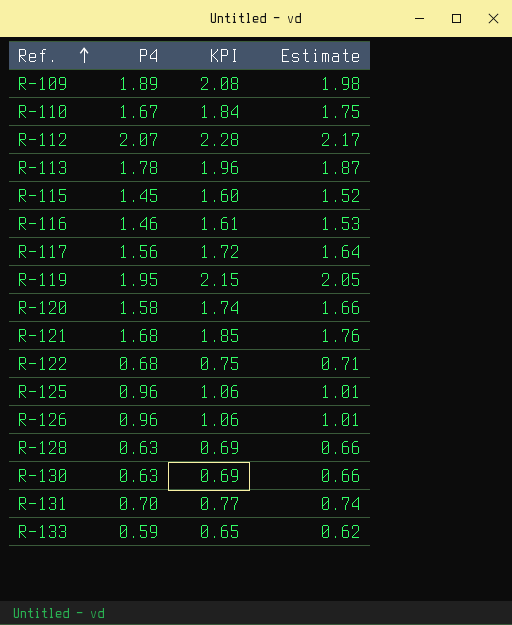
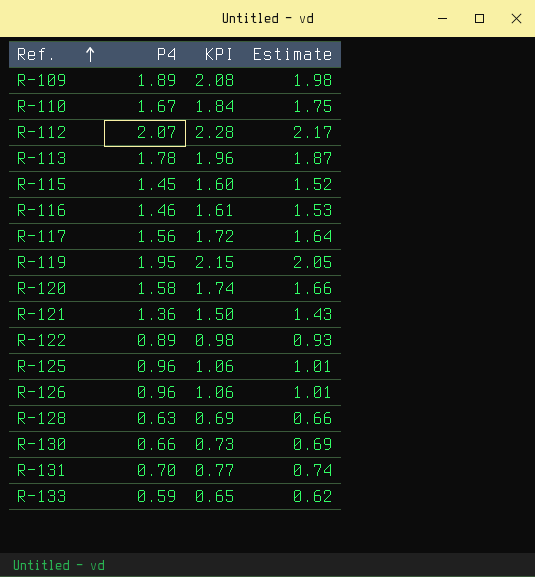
R-121 | P4: 1.68 -> 1.36
R-121 | KPI: 1.85 -> 1.50
R-121 | Estimate: 1.76 -> 1.43
R-122 | P4: 0.68 -> 0.89
R-122 | KPI: 0.75 -> 0.98
R-122 | Estimate: 0.71 -> 0.93
R-130 | P4: 0.63 -> 0.66
R-130 | KPI: 0.69 -> 0.73
R-130 | Estimate: 0.66 -> 0.69

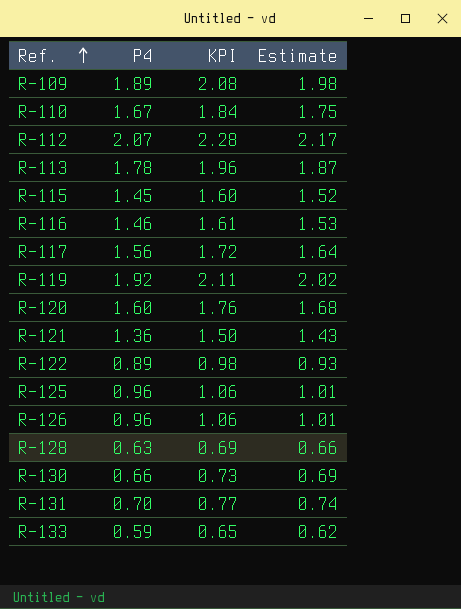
R-119 | P4: 1.95 -> 1.92
R-119 | KPI: 2.15 -> 2.11
R-119 | Estimate: 2.05 -> 2.02
R-120 | P4: 1.58 -> 1.60
R-120 | KPI: 1.74 -> 1.76
R-120 | Estimate: 1.66 -> 1.68

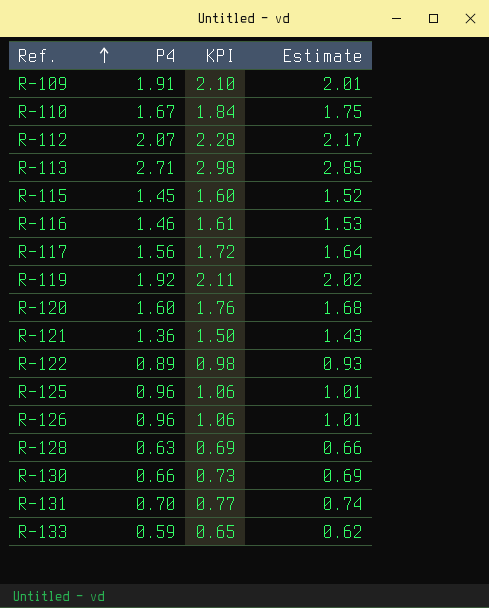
R-109 | P4: 1.89 -> 1.91
R-109 | KPI: 2.08 -> 2.10
R-109 | Estimate: 1.98 -> 2.01
R-113 | P4: 1.78 -> 2.71
R-113 | KPI: 1.96 -> 2.98
R-113 | Estimate: 1.87 -> 2.85

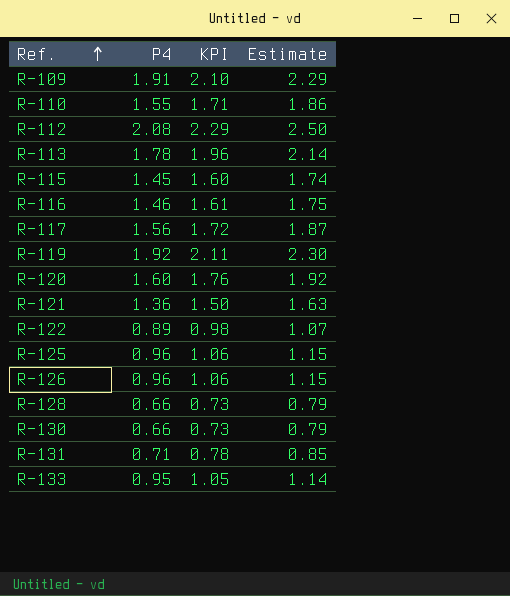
column Estimate | formula: [P4] * 1.05 -> [P4] * 1.2
R-110 | P4: 1.67 -> 1.55
R-110 | KPI: 1.84 -> 1.71
R-112 | P4: 2.07 -> 2.08
R-112 | KPI: 2.28 -> 2.29
R-113 | P4: 2.71 -> 1.78
R-113 | KPI: 2.98 -> 1.96
R-128 | P4: 0.63 -> 0.66
R-128 | KPI: 0.69 -> 0.73
R-131 | P4: 0.70 -> 0.71
R-131 | KPI: 0.77 -> 0.78
R-133 | P4: 0.59 -> 0.95
R-133 | KPI: 0.65 -> 1.05

